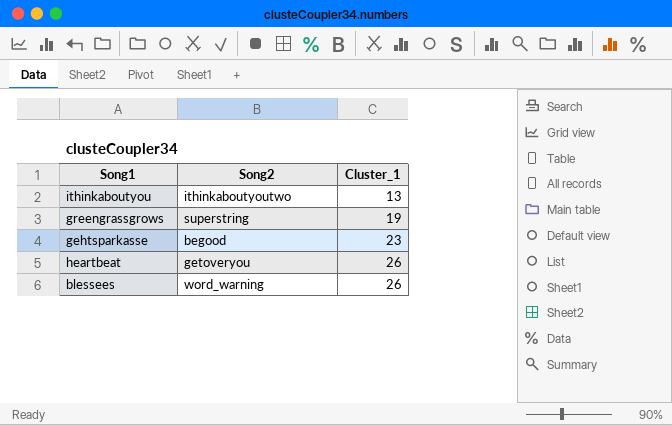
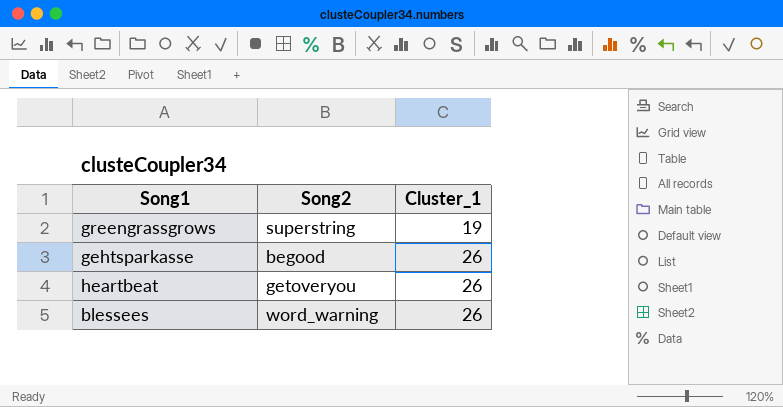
row ithinkaboutyou: ithinkaboutyoutwo | 13 -> none
gehtsparkasse | Cluster_1: 23 -> 26

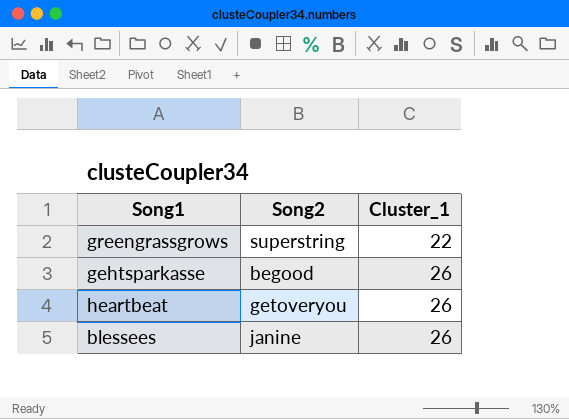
greengrassgrows | Cluster_1: 19 -> 22
blessees | Song2: word_warning -> janine

